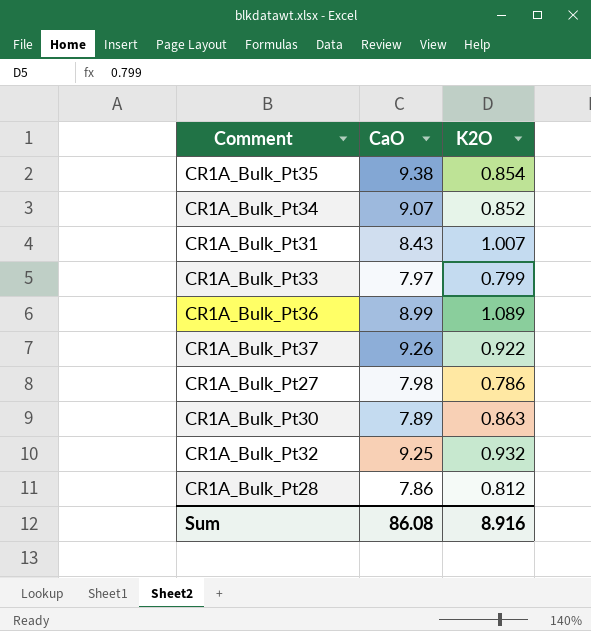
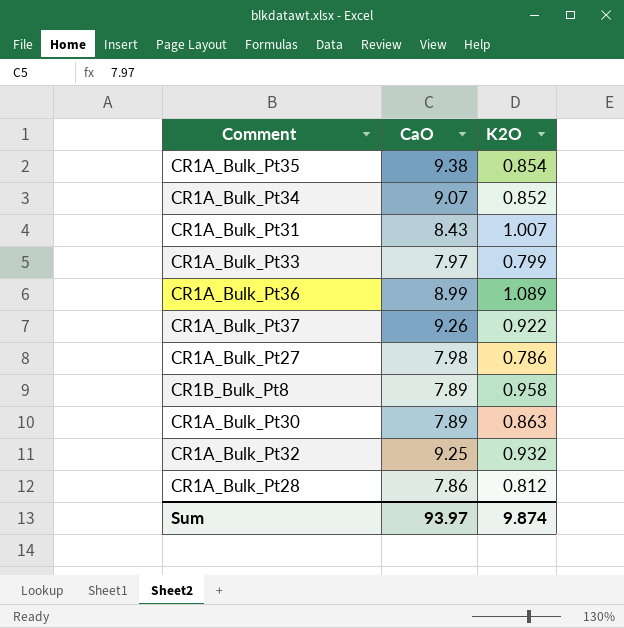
row CR1B_Bulk_Pt8: none -> 7.89 | 0.958
Sum | CaO: 86.08 -> 93.97
Sum | K2O: 8.916 -> 9.874

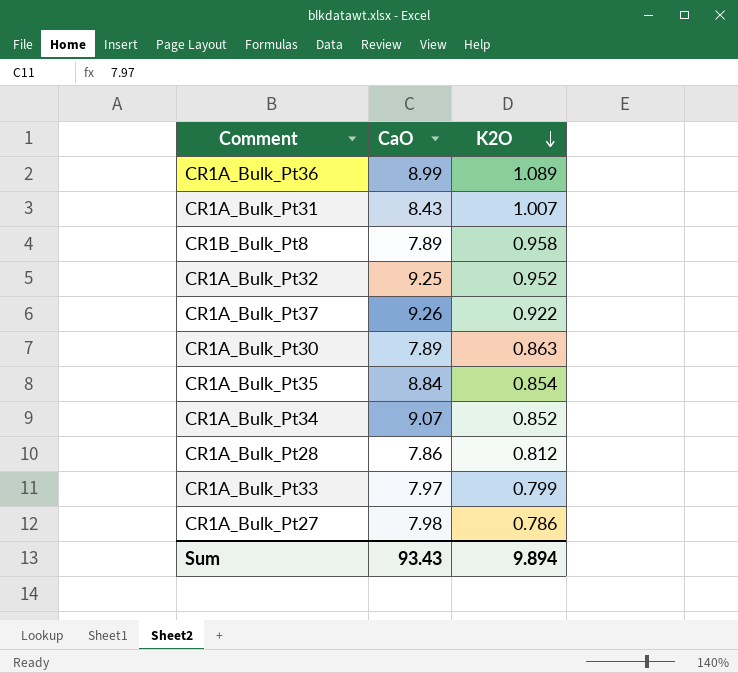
row order: none -> K2O descending
CR1A_Bulk_Pt32 | K2O: 0.932 -> 0.952
CR1A_Bulk_Pt35 | CaO: 9.38 -> 8.84
Sum | CaO: 93.97 -> 93.43
Sum | K2O: 9.874 -> 9.894

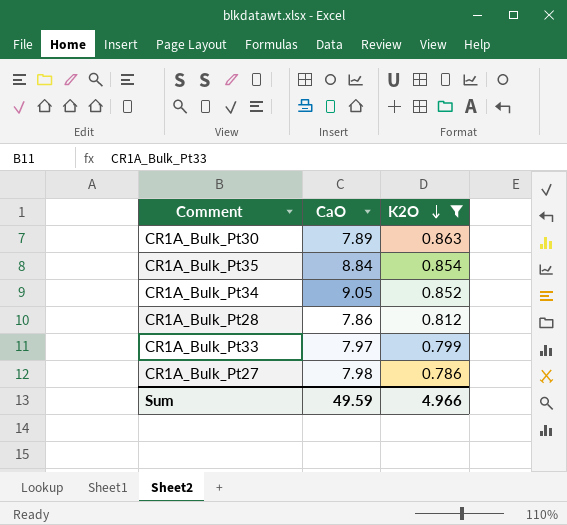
filter: none -> K2O <= 0.863
CR1A_Bulk_Pt34 | CaO: 9.07 -> 9.05
Sum | CaO: 93.43 -> 49.59
Sum | K2O: 9.894 -> 4.966

